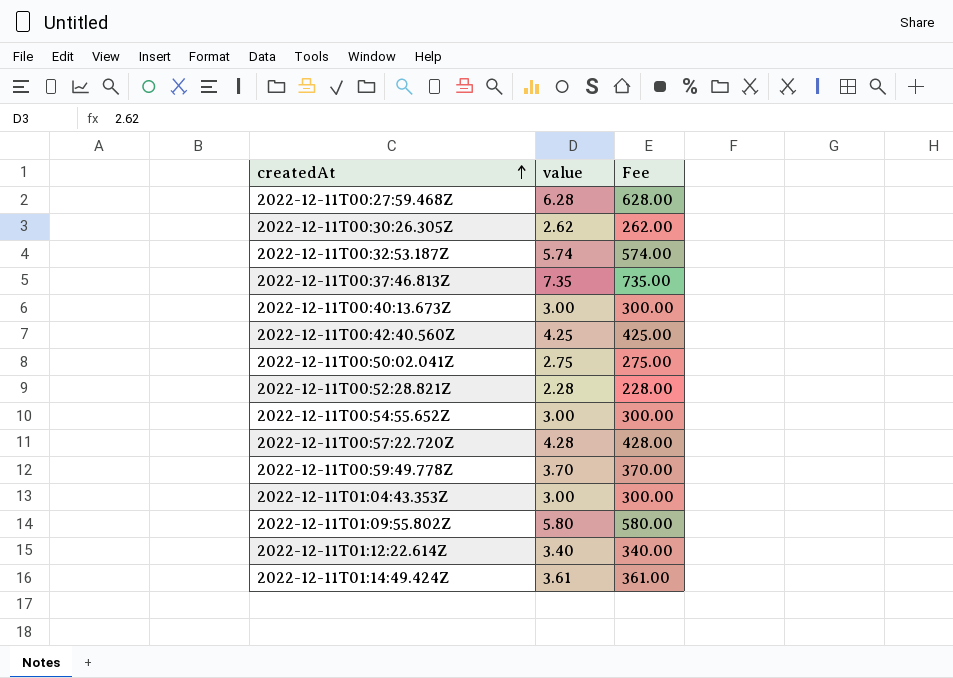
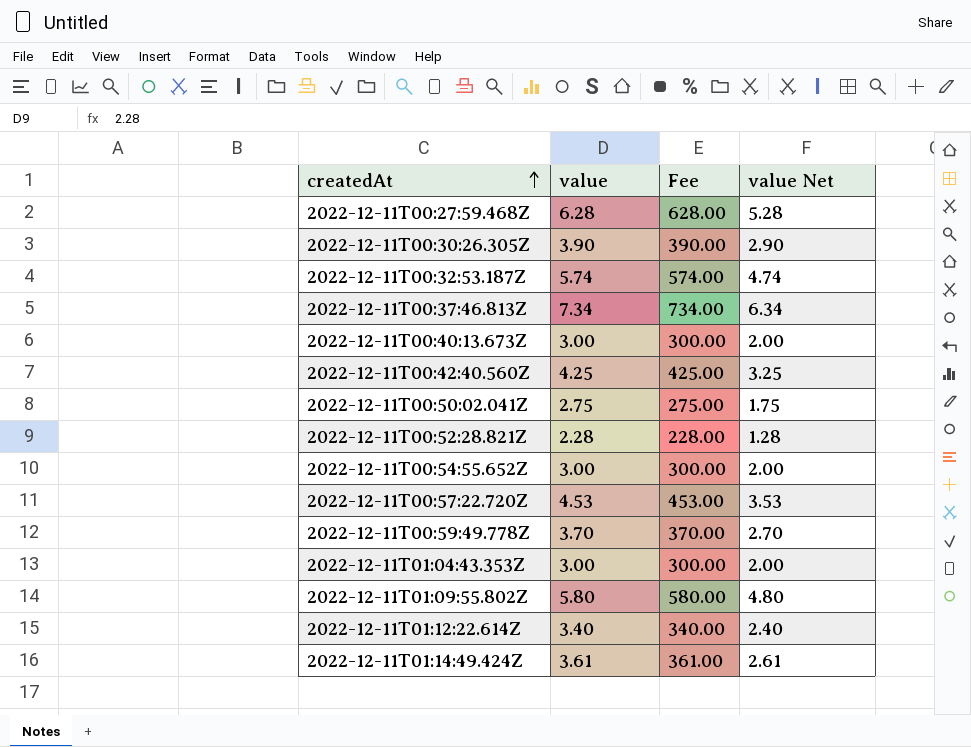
column value Net | formula: none -> [value] - 1
2022-12-11T00:30:26.305Z | value: 2.62 -> 3.90
2022-12-11T00:30:26.305Z | Fee: 262.00 -> 390.00
2022-12-11T00:37:46.813Z | value: 7.35 -> 7.34
2022-12-11T00:37:46.813Z | Fee: 735.00 -> 734.00
2022-12-11T00:57:22.720Z | value: 4.28 -> 4.53
2022-12-11T00:57:22.720Z | Fee: 428.00 -> 453.00

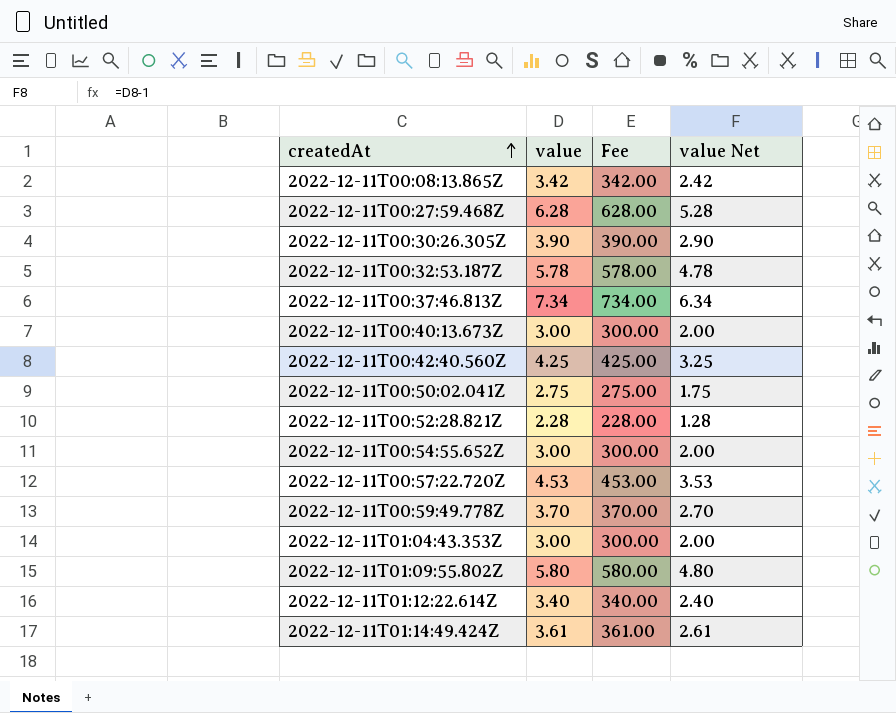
row 2022-12-11T00:08:13.865Z: none -> 3.42 | 342.00 | 2.42
2022-12-11T00:32:53.187Z | value: 5.74 -> 5.78
2022-12-11T00:32:53.187Z | Fee: 574.00 -> 578.00
2022-12-11T00:32:53.187Z | value Net: 4.74 -> 4.78

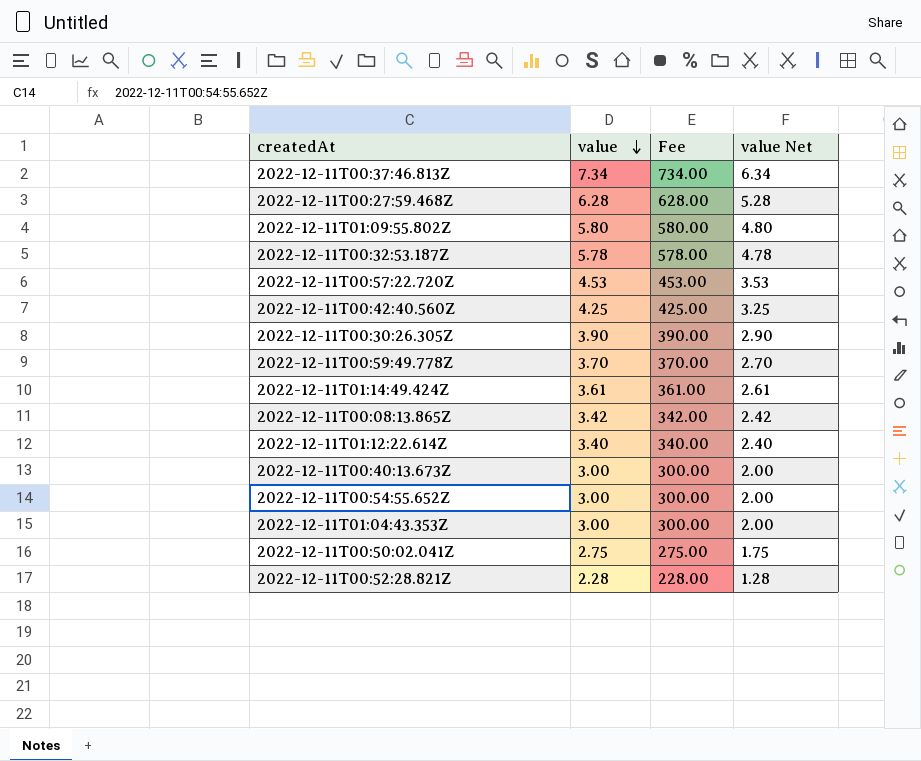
row order: createdAt ascending -> value descending

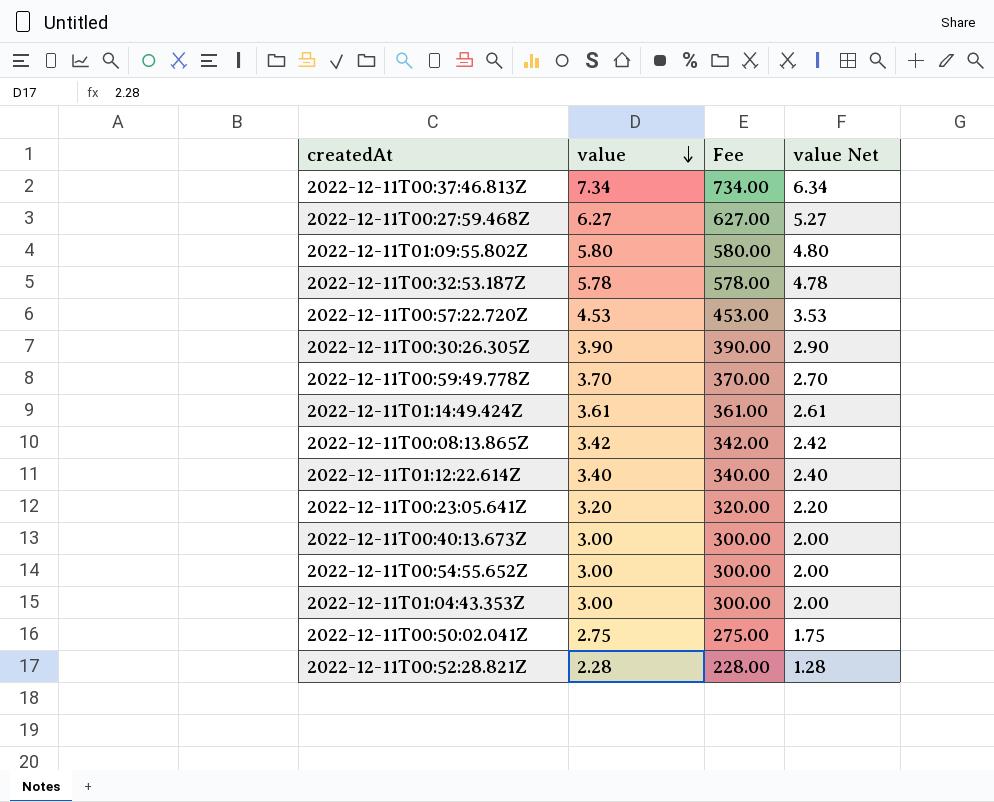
row 2022-12-11T00:42:40.560Z: 4.25 | 425.00 | 3.25 -> none
2022-12-11T00:27:59.468Z | value: 6.28 -> 6.27
2022-12-11T00:27:59.468Z | Fee: 628.00 -> 627.00
2022-12-11T00:27:59.468Z | value Net: 5.28 -> 5.27
row 2022-12-11T00:23:05.641Z: none -> 3.20 | 320.00 | 2.20

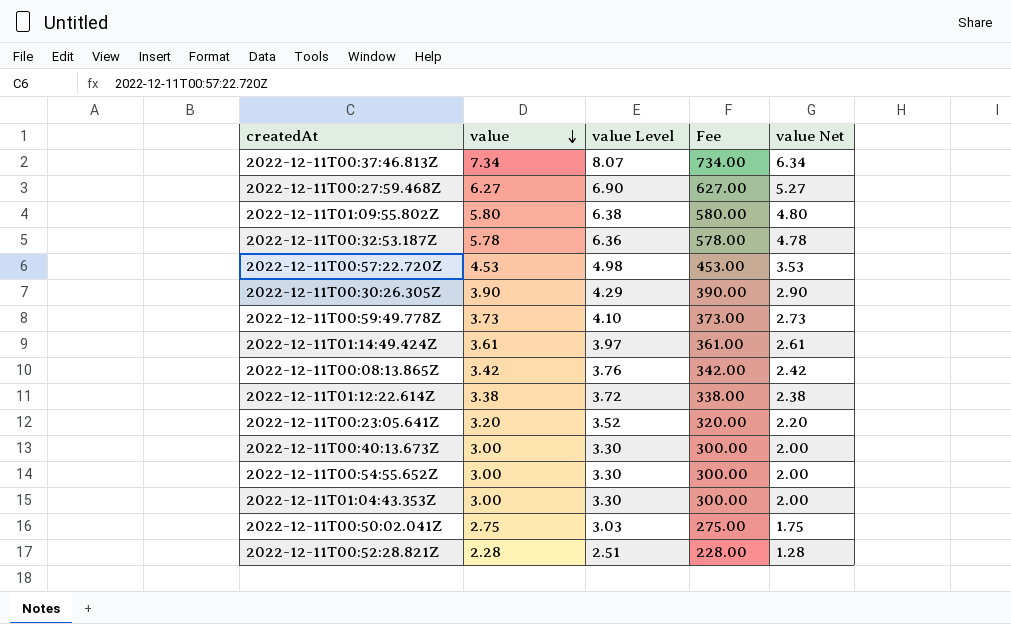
column value Level | formula: none -> [value] * 1.1
2022-12-11T00:59:49.778Z | value: 3.70 -> 3.73
2022-12-11T00:59:49.778Z | Fee: 370.00 -> 373.00
2022-12-11T00:59:49.778Z | value Net: 2.70 -> 2.73
2022-12-11T01:12:22.614Z | value: 3.40 -> 3.38
2022-12-11T01:12:22.614Z | Fee: 340.00 -> 338.00
2022-12-11T01:12:22.614Z | value Net: 2.40 -> 2.38

